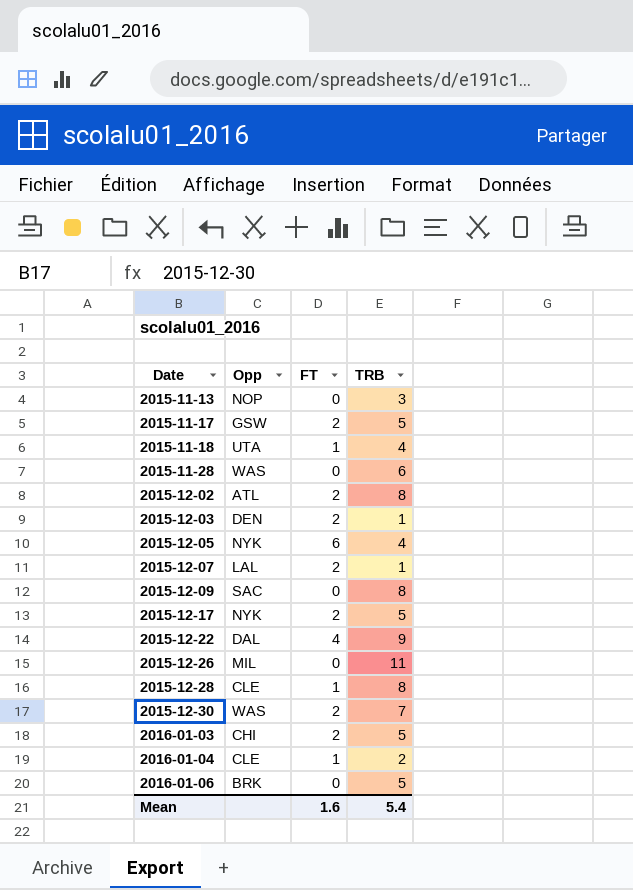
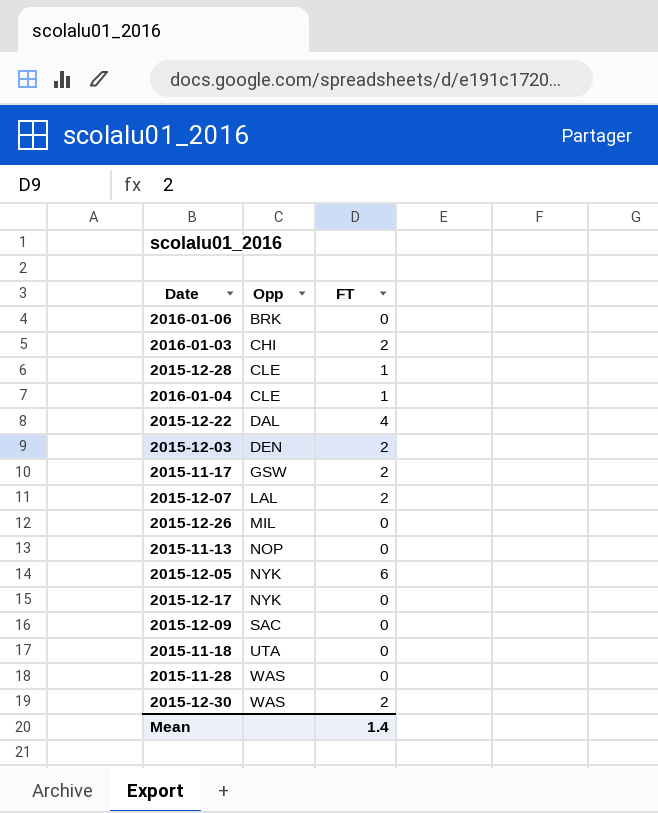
row order: Date ascending -> Opp ascending
column TRB | position: 4 -> none
row 2015-12-02: ATL | 2 | 8 -> none
2015-12-17 | FT: 2 -> 0
2015-11-18 | FT: 1 -> 0
Mean | FT: 1.6 -> 1.4

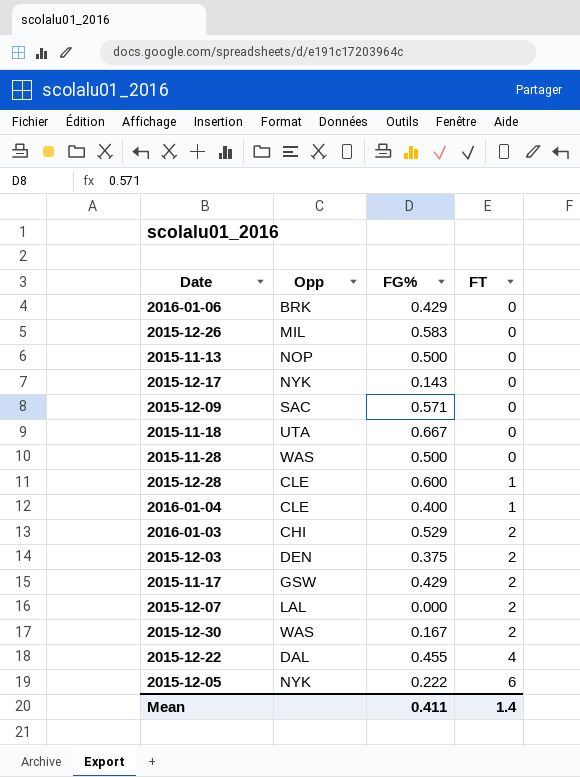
row order: Opp ascending -> FT ascending
column FG% | position: none -> 3

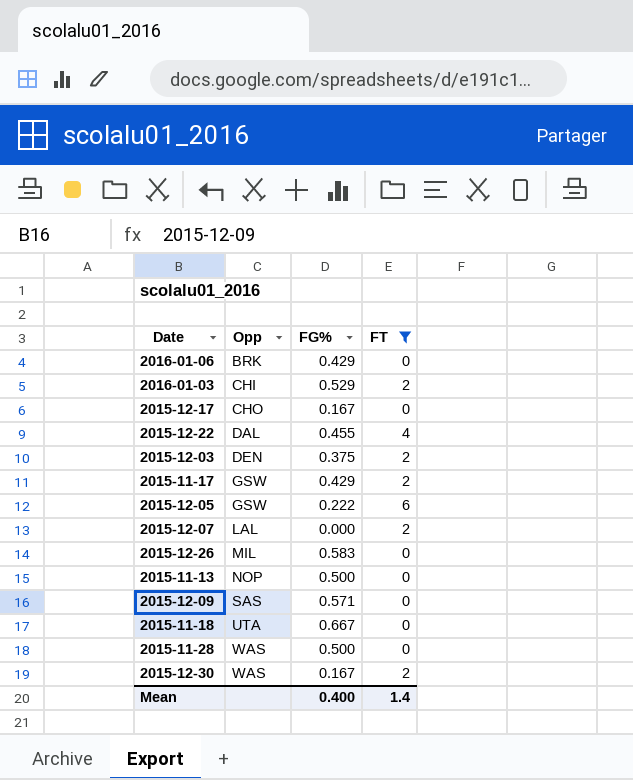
filter: none -> FT != 1
row order: FT ascending -> Opp ascending
2015-12-17 | Opp: NYK -> CHO
2015-12-17 | FG%: 0.143 -> 0.167
2015-12-05 | Opp: NYK -> GSW
2015-12-09 | Opp: SAC -> SAS
Mean | FG%: 0.411 -> 0.400

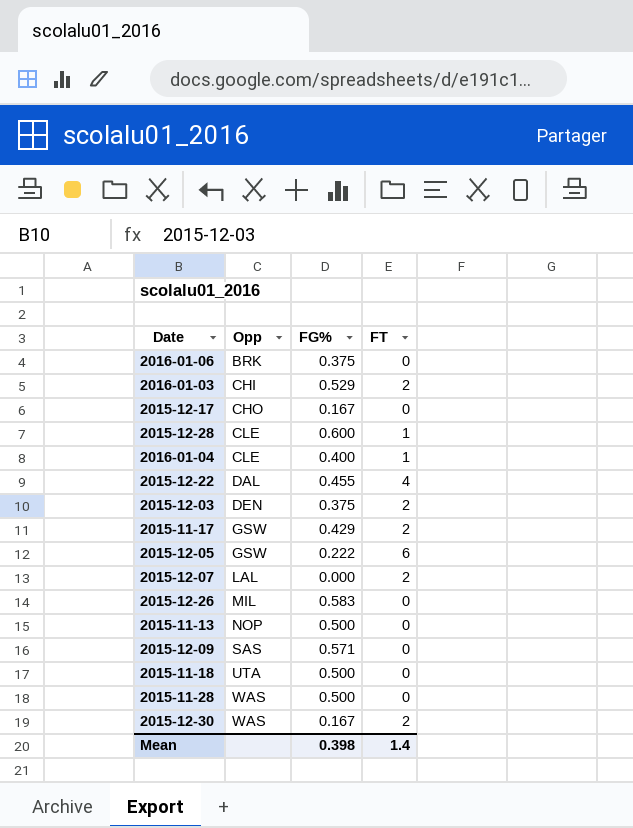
filter: FT != 1 -> none
2016-01-06 | FG%: 0.429 -> 0.375
2015-11-18 | FG%: 0.667 -> 0.500
Mean | FG%: 0.400 -> 0.398

